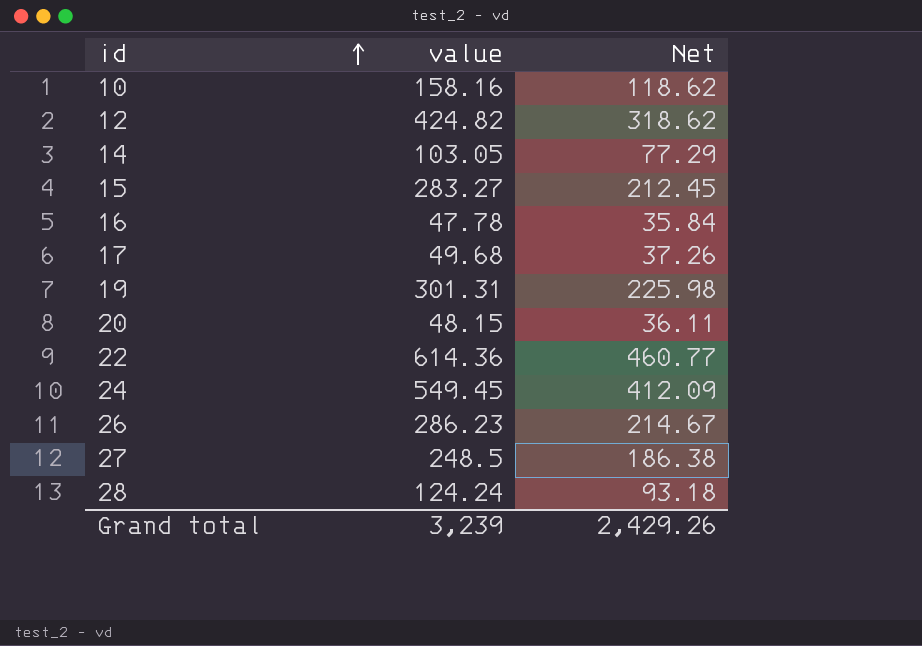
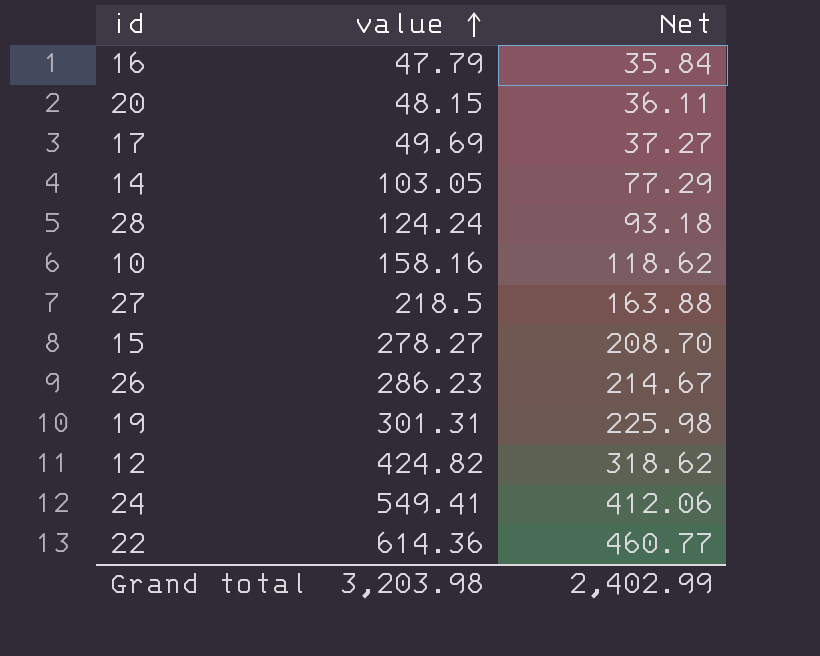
row order: id ascending -> value ascending
16 | value: 47.78 -> 47.79
17 | value: 49.68 -> 49.69
17 | Net: 37.26 -> 37.27
27 | value: 248.5 -> 218.5
27 | Net: 186.38 -> 163.88
15 | value: 283.27 -> 278.27
15 | Net: 212.45 -> 208.70
24 | value: 549.45 -> 549.41
24 | Net: 412.09 -> 412.06
Grand total | value: 3,239 -> 3,203.98
Grand total | Net: 2,429.26 -> 2,402.99

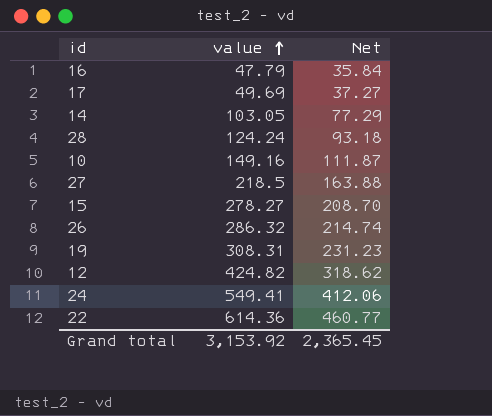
row 20: 48.15 | 36.11 -> none
10 | value: 158.16 -> 149.16
10 | Net: 118.62 -> 111.87
26 | value: 286.23 -> 286.32
26 | Net: 214.67 -> 214.74
19 | value: 301.31 -> 308.31
19 | Net: 225.98 -> 231.23
Grand total | value: 3,203.98 -> 3,153.92
Grand total | Net: 2,402.99 -> 2,365.45

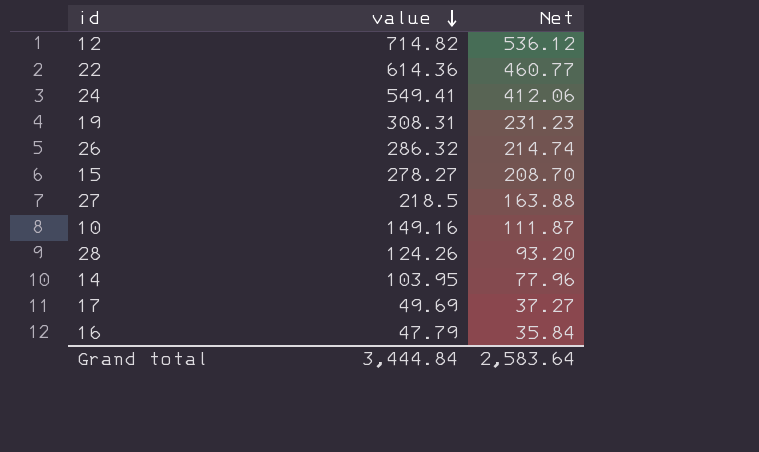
row order: value ascending -> value descending
12 | value: 424.82 -> 714.82
12 | Net: 318.62 -> 536.12
28 | value: 124.24 -> 124.26
28 | Net: 93.18 -> 93.20
14 | value: 103.05 -> 103.95
14 | Net: 77.29 -> 77.96
Grand total | value: 3,153.92 -> 3,444.84
Grand total | Net: 2,365.45 -> 2,583.64

